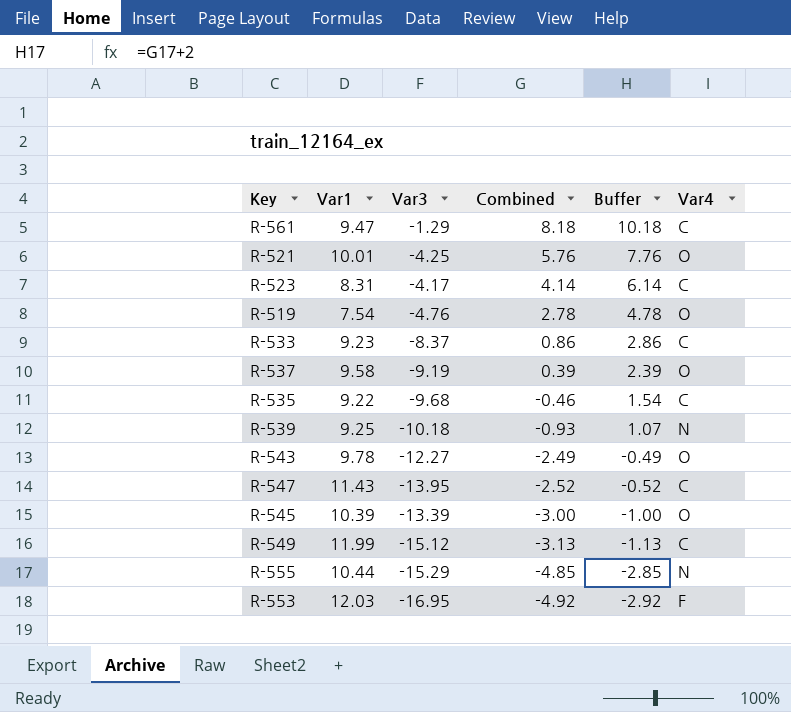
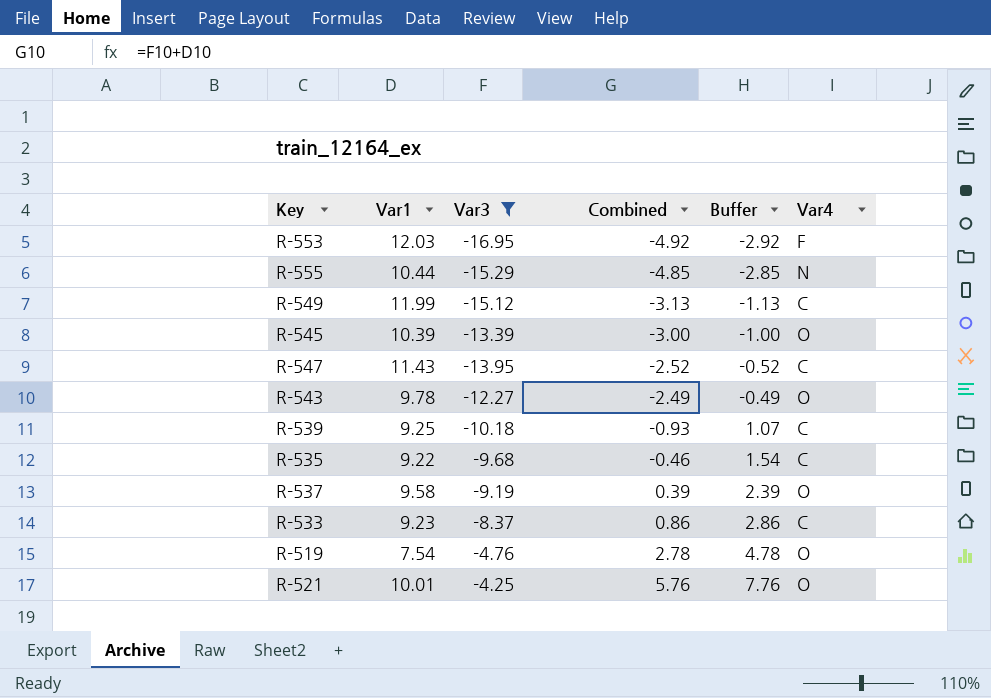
filter: none -> Var3 <= -4.25
row order: Combined descending -> Combined ascending
R-539 | Var4: N -> C

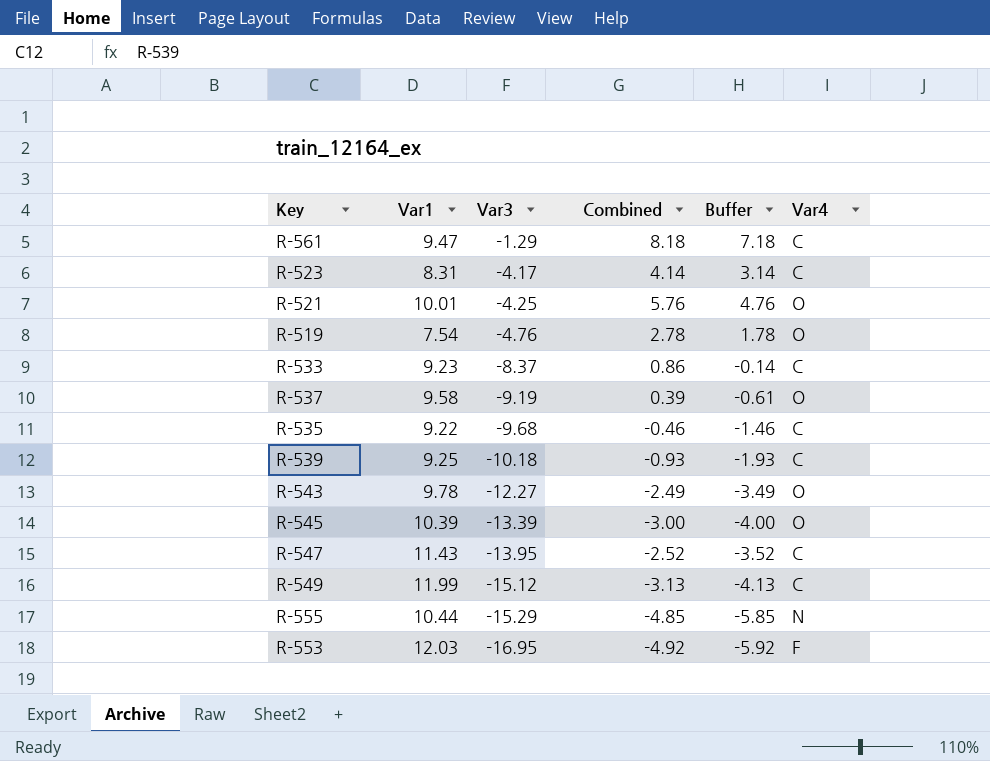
filter: Var3 <= -4.25 -> none
row order: Combined ascending -> Var3 descending
column Buffer | formula: [Combined] + 2 -> [Combined] - 1

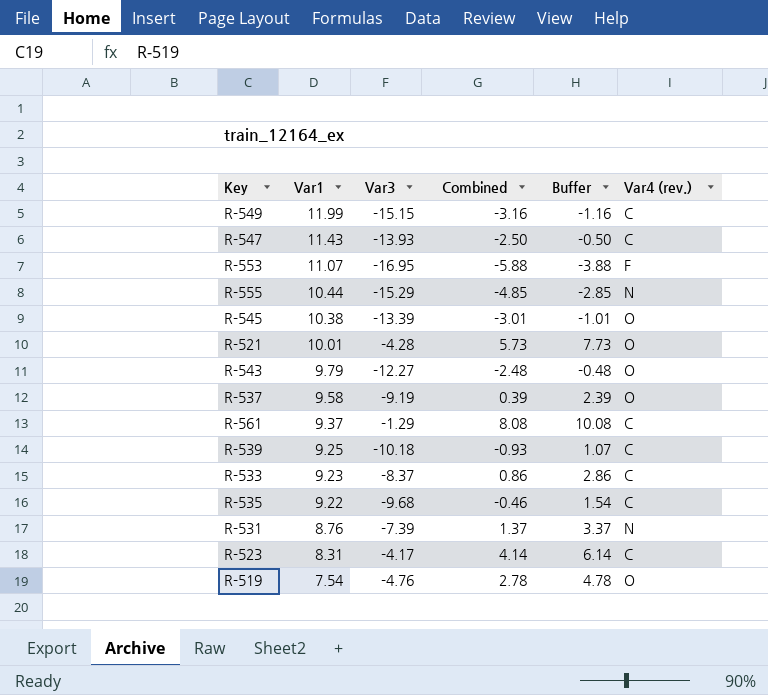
row order: Var3 descending -> Var1 descending
column Buffer | formula: [Combined] - 1 -> [Combined] + 2
column name: Var4 -> Var4 (rev.)
R-549 | Var3: -15.12 -> -15.15
R-549 | Combined: -3.13 -> -3.16
R-547 | Var3: -13.95 -> -13.93
R-547 | Combined: -2.52 -> -2.50
R-553 | Var1: 12.03 -> 11.07
R-553 | Combined: -4.92 -> -5.88
R-545 | Var1: 10.39 -> 10.38
R-545 | Combined: -3.00 -> -3.01
R-521 | Var3: -4.25 -> -4.28
R-521 | Combined: 5.76 -> 5.73
R-543 | Var1: 9.78 -> 9.79
R-543 | Combined: -2.49 -> -2.48
R-561 | Var1: 9.47 -> 9.37
R-561 | Combined: 8.18 -> 8.08
row R-531: none -> 8.76 | -7.39 | 1.37 | 3.37 | N

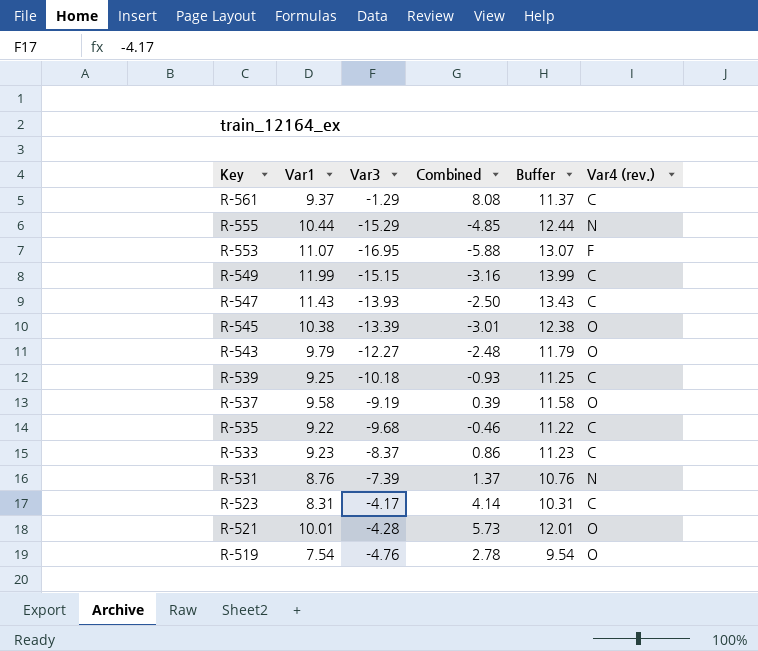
row order: Var1 descending -> Key descending
column Buffer | formula: [Combined] + 2 -> [Var1] + 2

